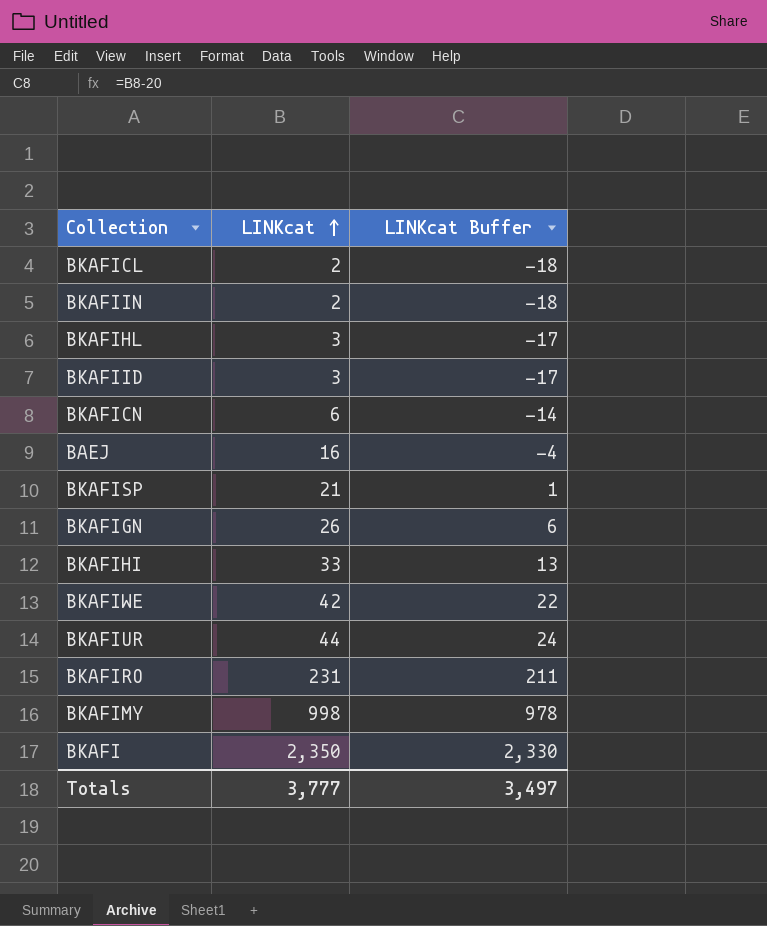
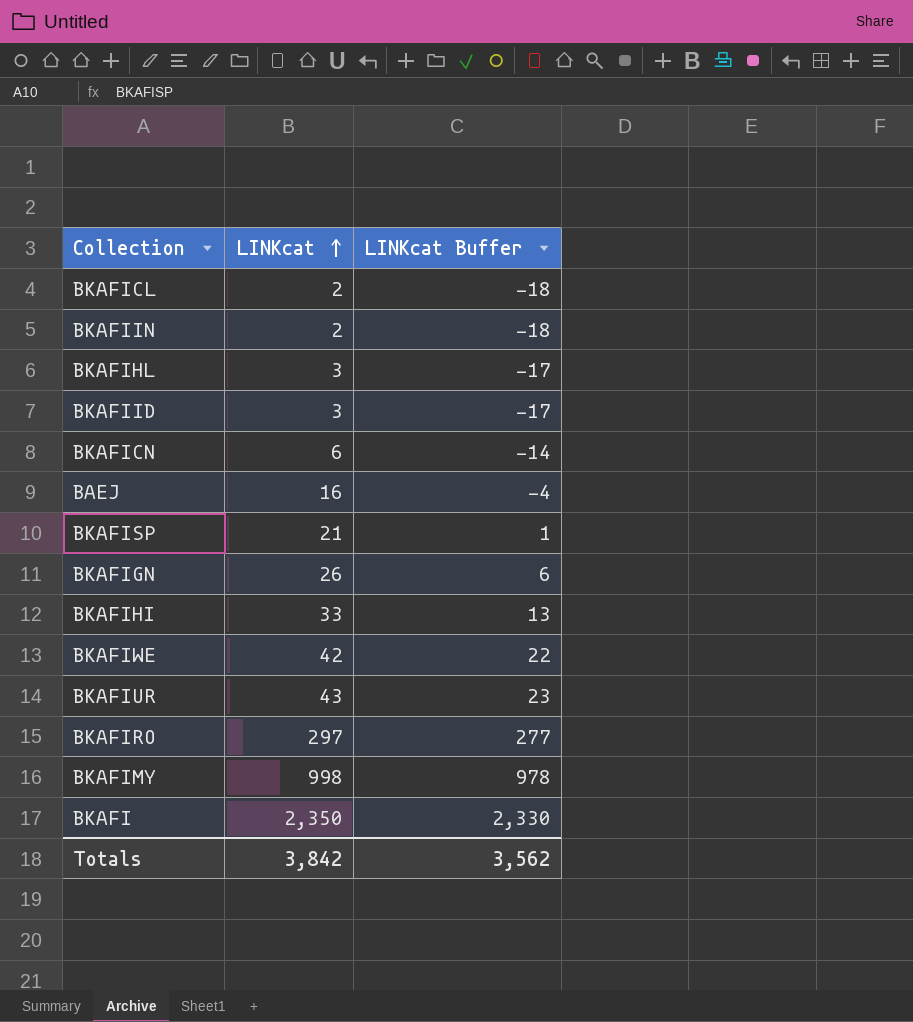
BKAFIUR | LINKcat: 44 -> 43
BKAFIUR | LINKcat Buffer: 24 -> 23
BKAFIRO | LINKcat: 231 -> 297
BKAFIRO | LINKcat Buffer: 211 -> 277
Totals | LINKcat: 3,777 -> 3,842
Totals | LINKcat Buffer: 3,497 -> 3,562

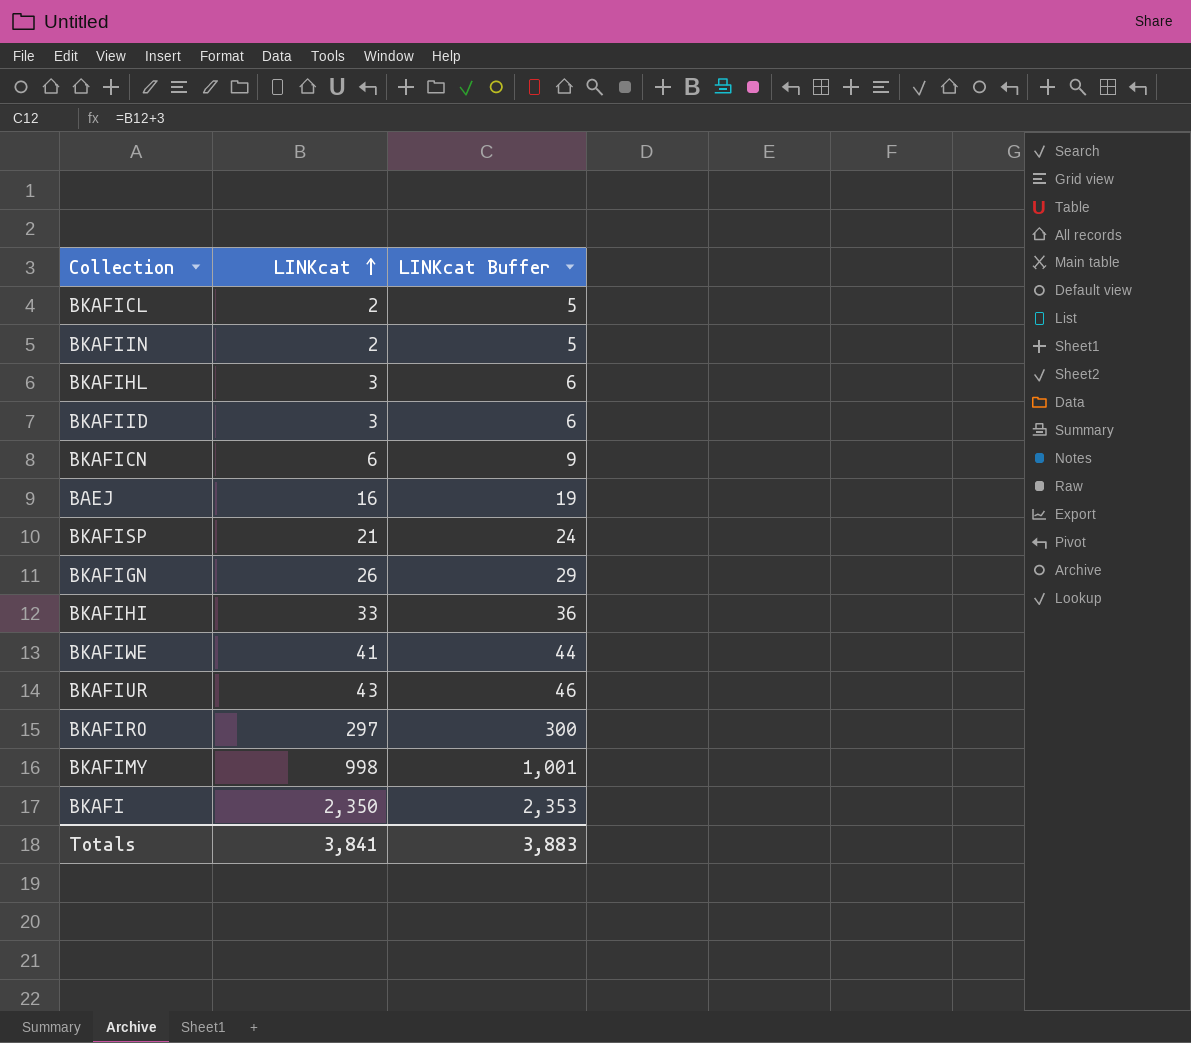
column LINKcat Buffer | formula: [LINKcat] - 20 -> [LINKcat] + 3
BKAFIWE | LINKcat: 42 -> 41
Totals | LINKcat: 3,842 -> 3,841
Totals | LINKcat Buffer: 3,562 -> 3,883

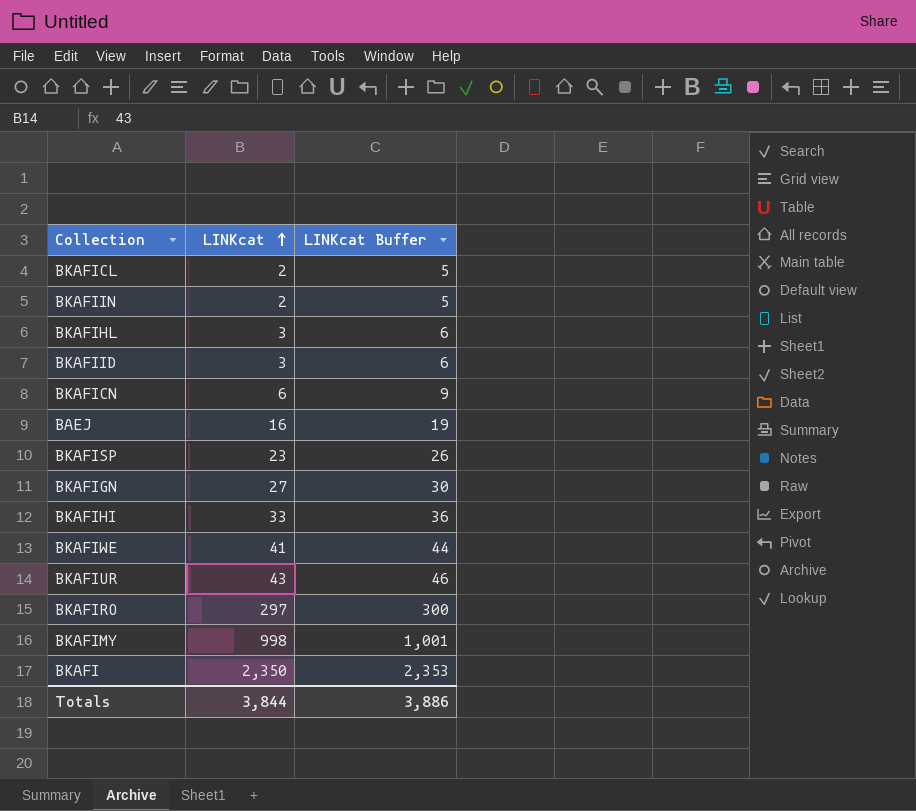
BKAFISP | LINKcat: 21 -> 23
BKAFISP | LINKcat Buffer: 24 -> 26
BKAFIGN | LINKcat: 26 -> 27
BKAFIGN | LINKcat Buffer: 29 -> 30
Totals | LINKcat: 3,841 -> 3,844
Totals | LINKcat Buffer: 3,883 -> 3,886

